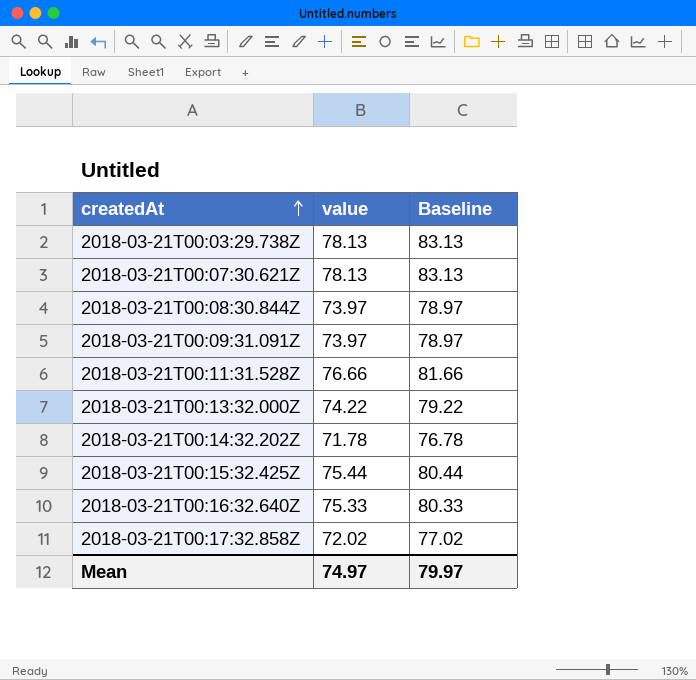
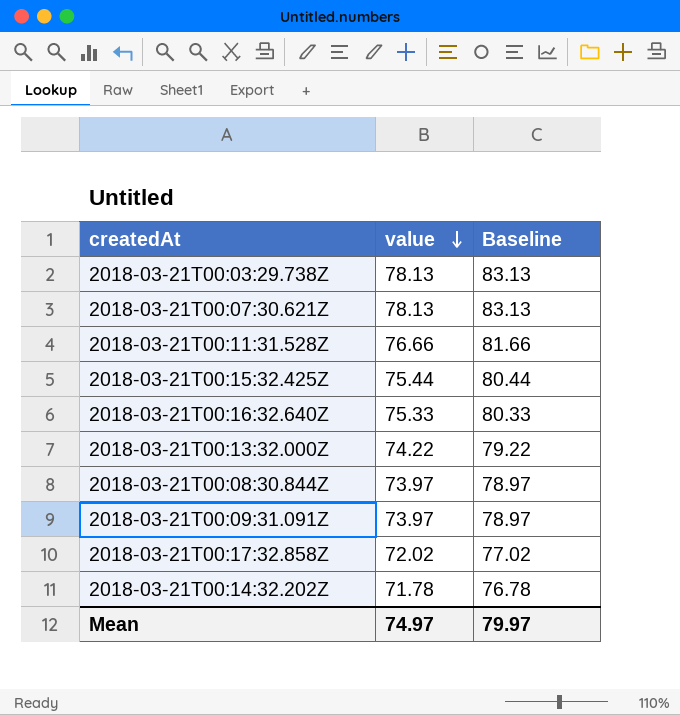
row order: createdAt ascending -> value descending

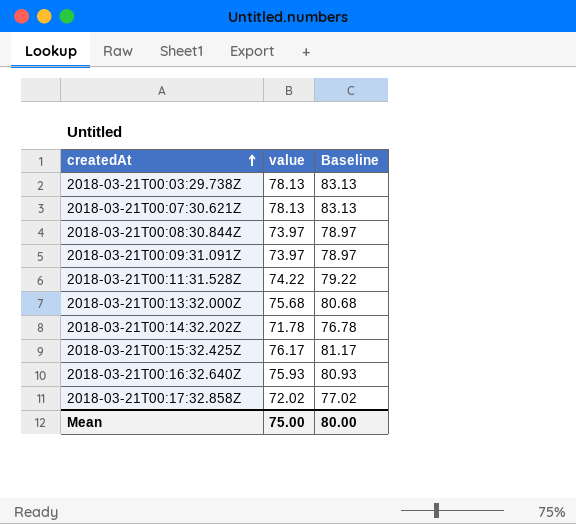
row order: value descending -> createdAt ascending
2018-03-21T00:11:31.528Z | value: 76.66 -> 74.22
2018-03-21T00:11:31.528Z | Baseline: 81.66 -> 79.22
2018-03-21T00:13:32.000Z | value: 74.22 -> 75.68
2018-03-21T00:13:32.000Z | Baseline: 79.22 -> 80.68
2018-03-21T00:15:32.425Z | value: 75.44 -> 76.17
2018-03-21T00:15:32.425Z | Baseline: 80.44 -> 81.17
2018-03-21T00:16:32.640Z | value: 75.33 -> 75.93
2018-03-21T00:16:32.640Z | Baseline: 80.33 -> 80.93
Mean | value: 74.97 -> 75.00
Mean | Baseline: 79.97 -> 80.00

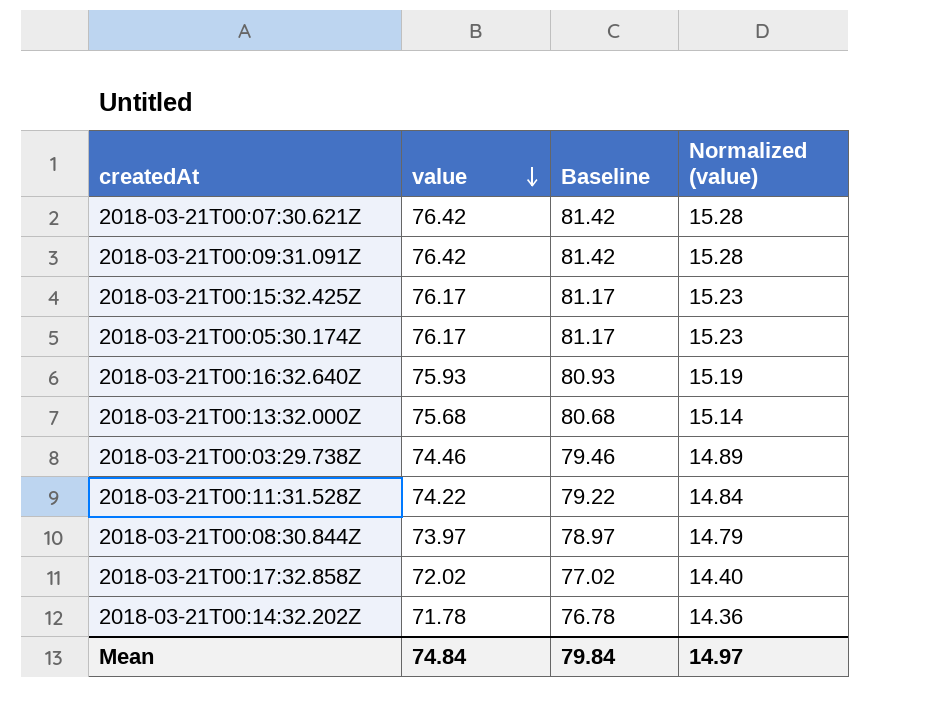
row order: createdAt ascending -> value descending
column Normalized (value) | formula: none -> [value] * 0.2
2018-03-21T00:07:30.621Z | value: 78.13 -> 76.42
2018-03-21T00:07:30.621Z | Baseline: 83.13 -> 81.42
2018-03-21T00:09:31.091Z | value: 73.97 -> 76.42
2018-03-21T00:09:31.091Z | Baseline: 78.97 -> 81.42
row 2018-03-21T00:05:30.174Z: none -> 76.17 | 81.17 | 15.23
2018-03-21T00:03:29.738Z | value: 78.13 -> 74.46
2018-03-21T00:03:29.738Z | Baseline: 83.13 -> 79.46
Mean | value: 75.00 -> 74.84
Mean | Baseline: 80.00 -> 79.84

